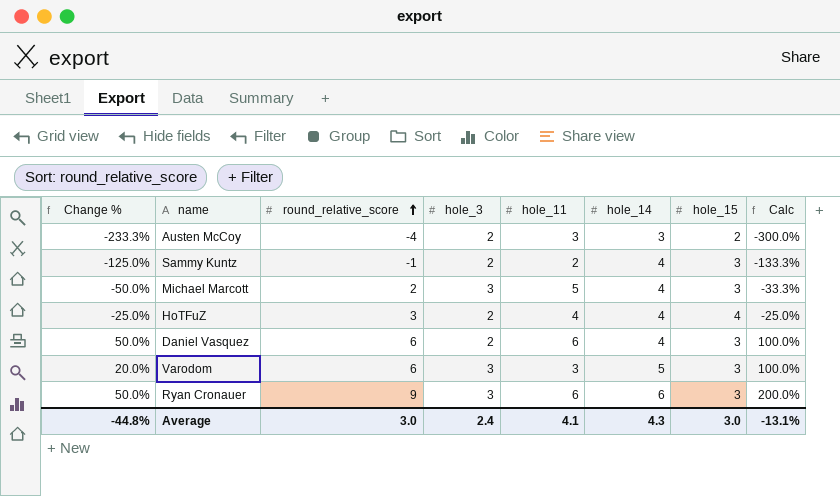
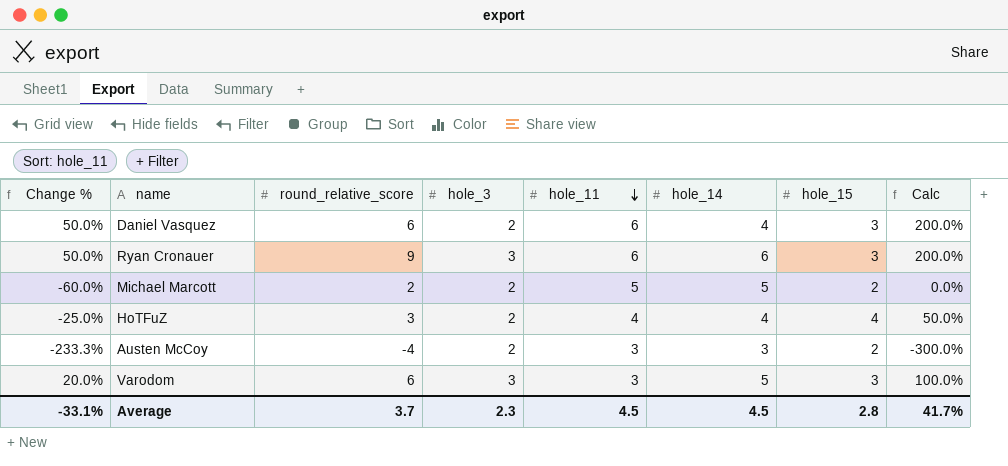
row order: round_relative_score ascending -> hole_11 descending
column Calc | formula: ([round_relative_score] - [hole_15]) / [hole_15] -> ([round_relative_score] - [hole_3]) / [hole_3]
row Sammy Kuntz: -125.0% | -1 | 2 | 2 | 4 | 3 | -133.3% -> none
Michael Marcott | Change %: -50.0% -> -60.0%
Michael Marcott | hole_3: 3 -> 2
Michael Marcott | hole_14: 4 -> 5
Michael Marcott | hole_15: 3 -> 2
Average | Change %: -44.8% -> -33.1%
Average | round_relative_score: 3.0 -> 3.7
Average | hole_3: 2.4 -> 2.3
Average | hole_11: 4.1 -> 4.5
Average | hole_14: 4.3 -> 4.5
Average | hole_15: 3.0 -> 2.8
Average | Calc: -13.1% -> 41.7%

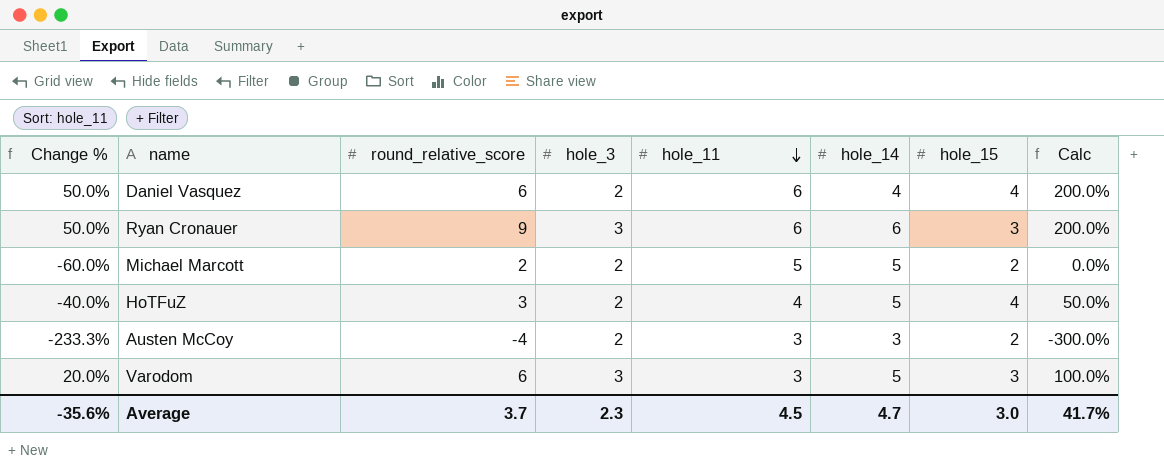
Daniel Vasquez | hole_15: 3 -> 4
HoTFuZ | Change %: -25.0% -> -40.0%
HoTFuZ | hole_14: 4 -> 5
Average | Change %: -33.1% -> -35.6%
Average | hole_14: 4.5 -> 4.7
Average | hole_15: 2.8 -> 3.0

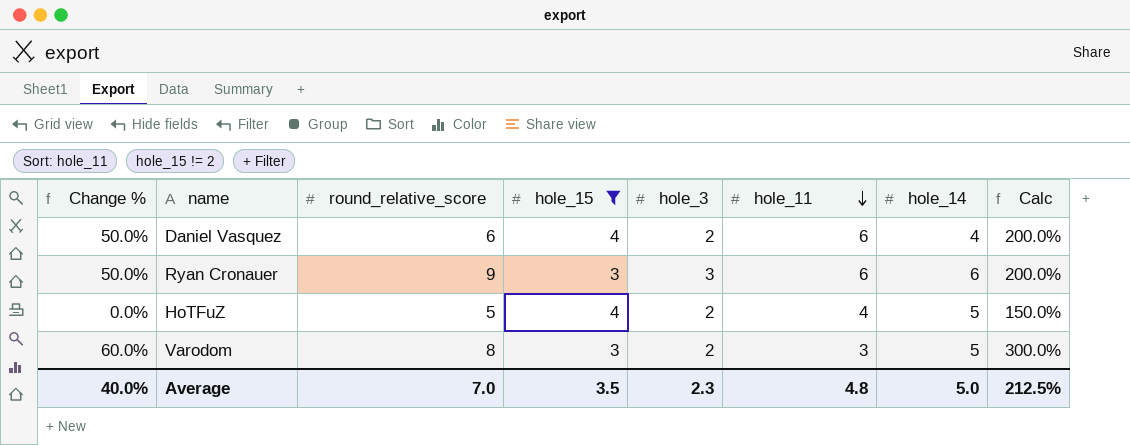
filter: none -> hole_15 != 2
column hole_15 | position: 7 -> 4
HoTFuZ | Change %: -40.0% -> 0.0%
HoTFuZ | round_relative_score: 3 -> 5
HoTFuZ | Calc: 50.0% -> 150.0%
Varodom | Change %: 20.0% -> 60.0%
Varodom | round_relative_score: 6 -> 8
Varodom | hole_3: 3 -> 2
Varodom | Calc: 100.0% -> 300.0%
Average | Change %: -35.6% -> 40.0%
Average | round_relative_score: 3.7 -> 7.0
Average | hole_15: 3.0 -> 3.5
Average | hole_11: 4.5 -> 4.8
Average | hole_14: 4.7 -> 5.0
Average | Calc: 41.7% -> 212.5%

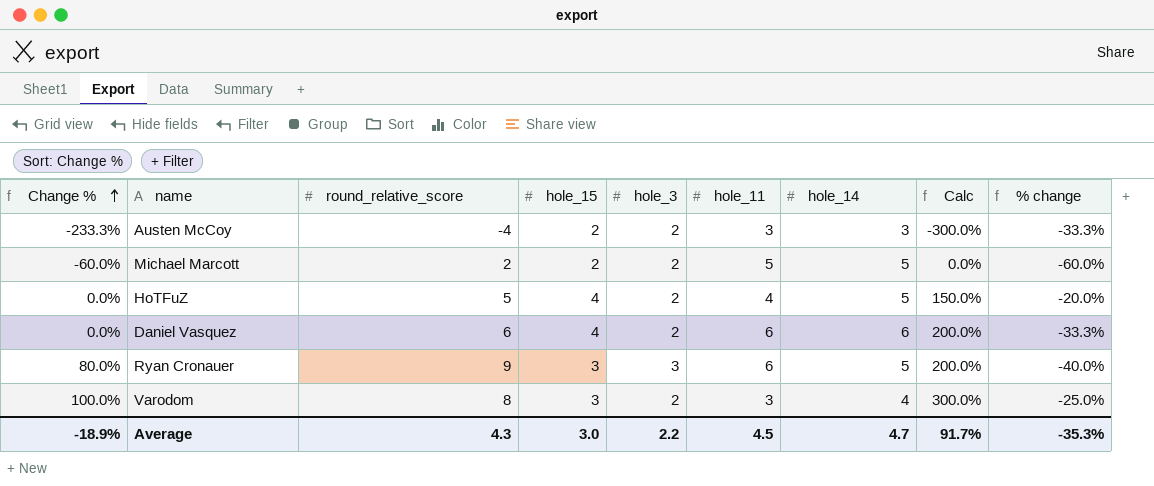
filter: hole_15 != 2 -> none
row order: hole_11 descending -> Change % ascending
column % change | formula: none -> ([hole_15] - [hole_14]) / [hole_14]
Daniel Vasquez | Change %: 50.0% -> 0.0%
Daniel Vasquez | hole_14: 4 -> 6
Ryan Cronauer | Change %: 50.0% -> 80.0%
Ryan Cronauer | hole_14: 6 -> 5
Varodom | Change %: 60.0% -> 100.0%
Varodom | hole_14: 5 -> 4
Average | Change %: 40.0% -> -18.9%
Average | round_relative_score: 7.0 -> 4.3
Average | hole_15: 3.5 -> 3.0
Average | hole_3: 2.3 -> 2.2
Average | hole_11: 4.8 -> 4.5
Average | hole_14: 5.0 -> 4.7
Average | Calc: 212.5% -> 91.7%

